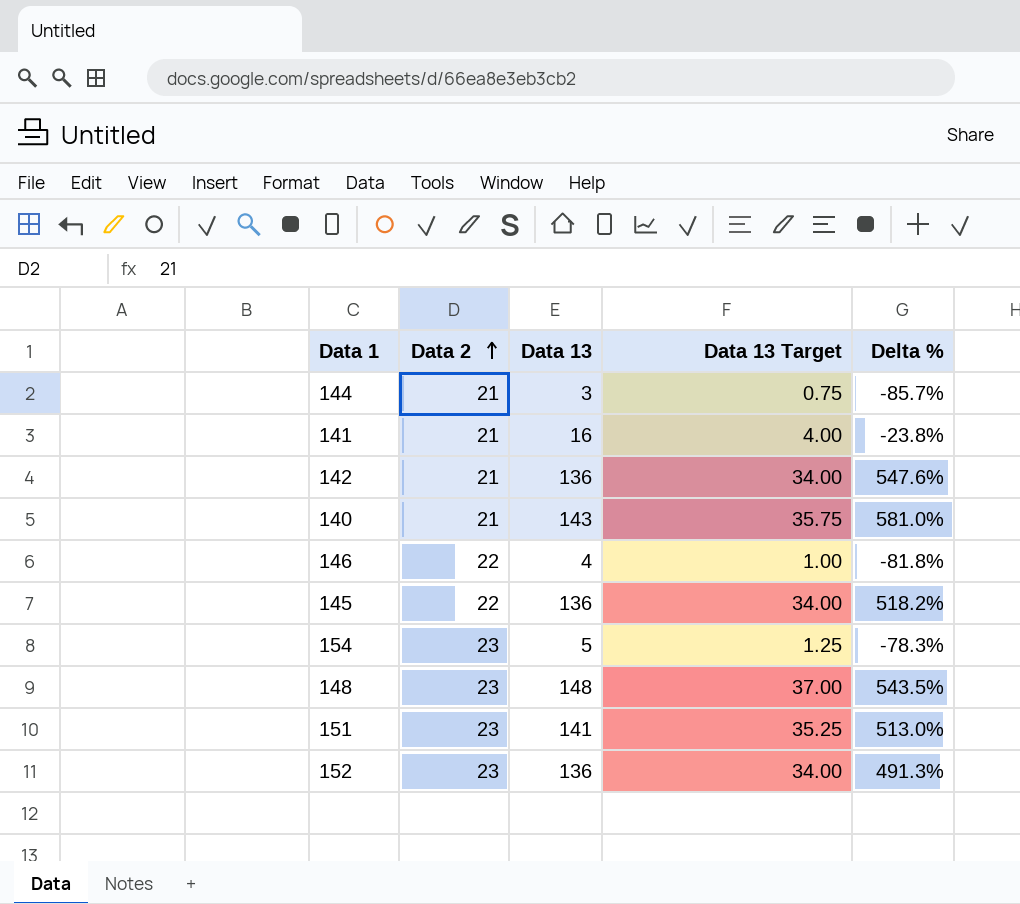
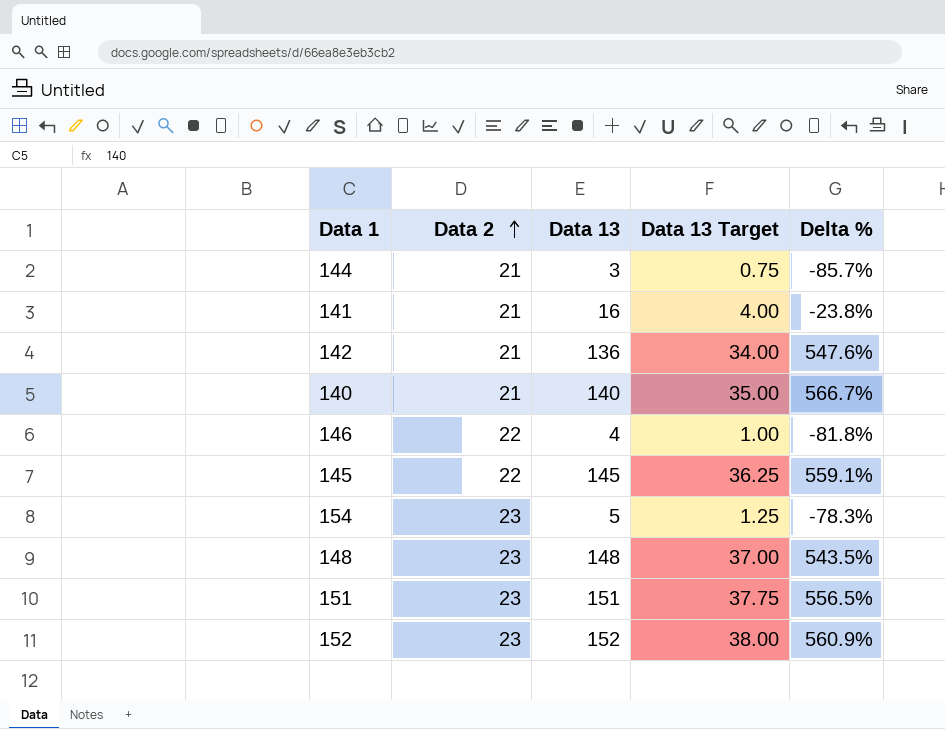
140 | Data 13: 143 -> 140
140 | Data 13 Target: 35.75 -> 35.00
140 | Delta %: 581.0% -> 566.7%
145 | Data 13: 136 -> 145
145 | Data 13 Target: 34.00 -> 36.25
145 | Delta %: 518.2% -> 559.1%
151 | Data 13: 141 -> 151
151 | Data 13 Target: 35.25 -> 37.75
151 | Delta %: 513.0% -> 556.5%
152 | Data 13: 136 -> 152
152 | Data 13 Target: 34.00 -> 38.00
152 | Delta %: 491.3% -> 560.9%

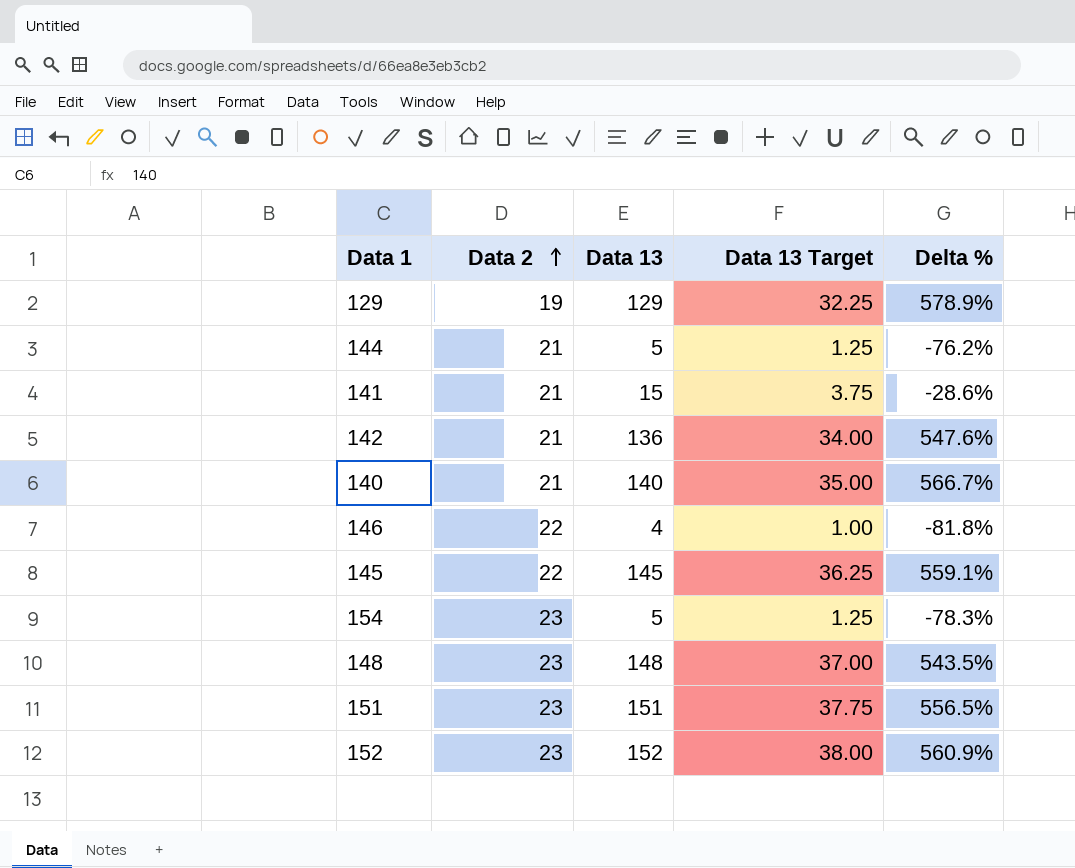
row 129: none -> 19 | 129 | 32.25 | 578.9%
144 | Data 13: 3 -> 5
144 | Data 13 Target: 0.75 -> 1.25
144 | Delta %: -85.7% -> -76.2%
141 | Data 13: 16 -> 15
141 | Data 13 Target: 4.00 -> 3.75
141 | Delta %: -23.8% -> -28.6%

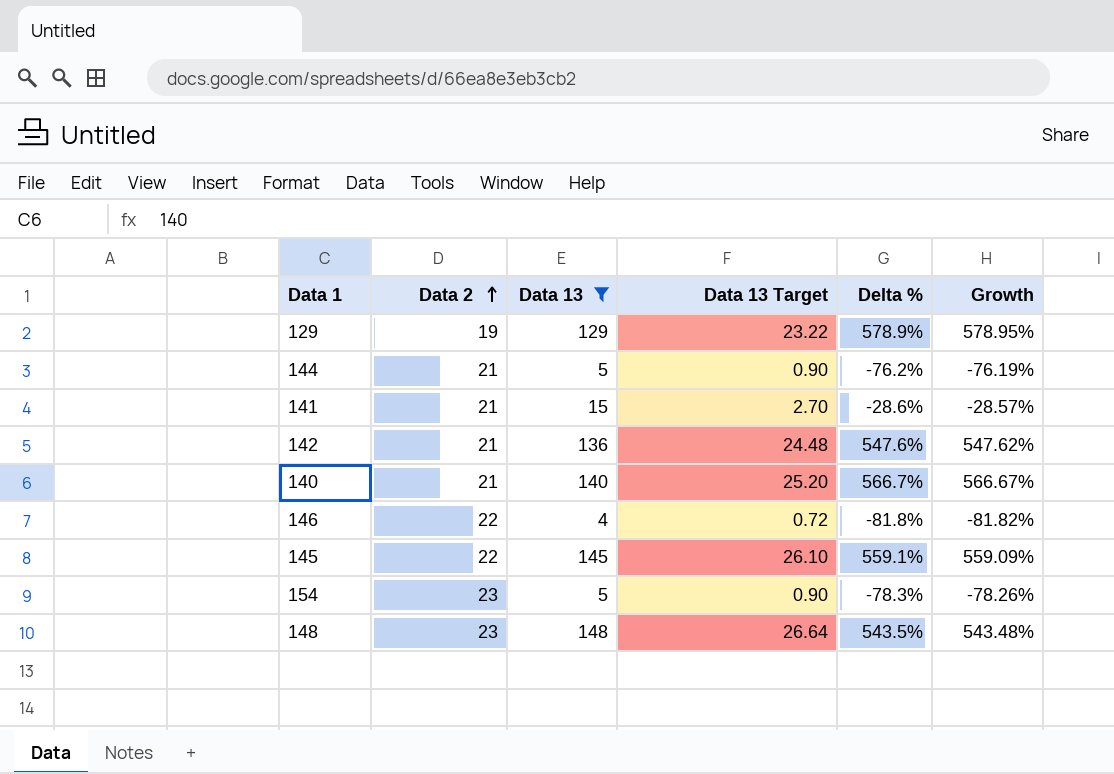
filter: none -> Data 13 <= 148
column Data 13 Target | formula: [Data 13] * 0.25 -> [Data 13] * 0.18
column Growth | formula: none -> ([Data 13] - [Data 2]) / [Data 2]

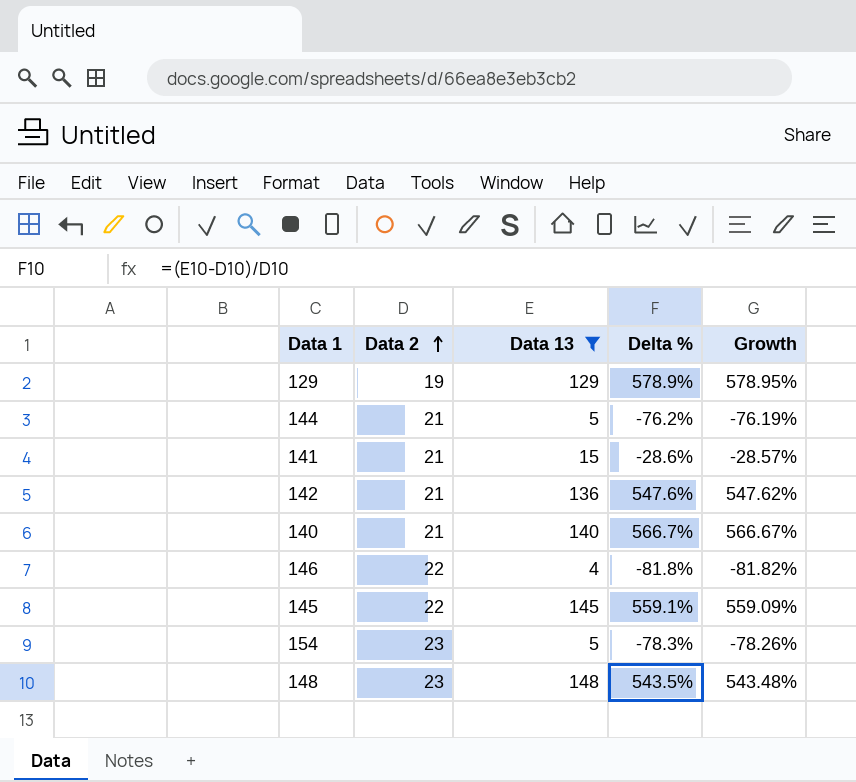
column Data 13 Target | formula: [Data 13] * 0.18 -> none

